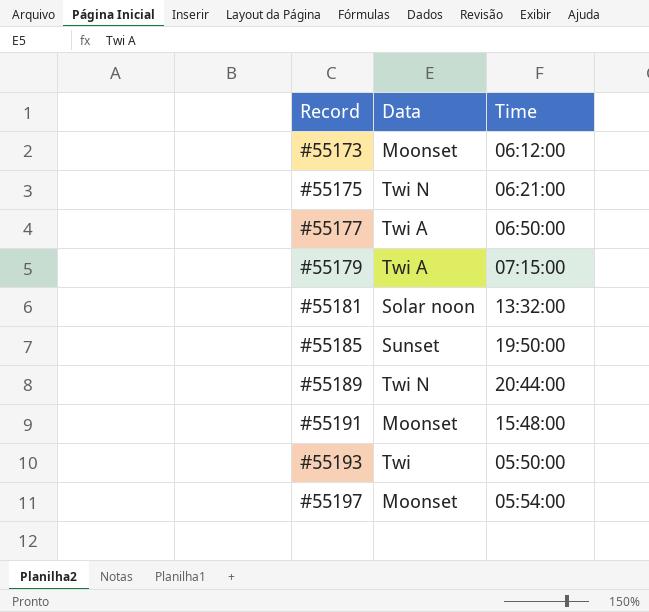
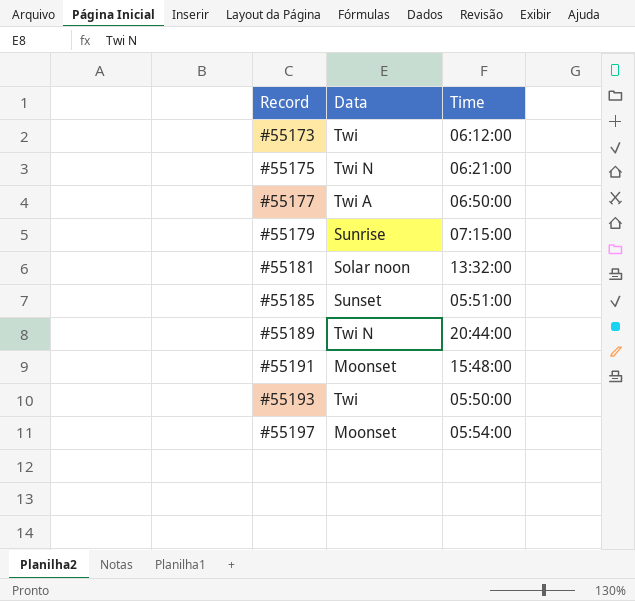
#55173 | Data: Moonset -> Twi
#55179 | Data: Twi A -> Sunrise
#55185 | Time: 19:50:00 -> 05:51:00

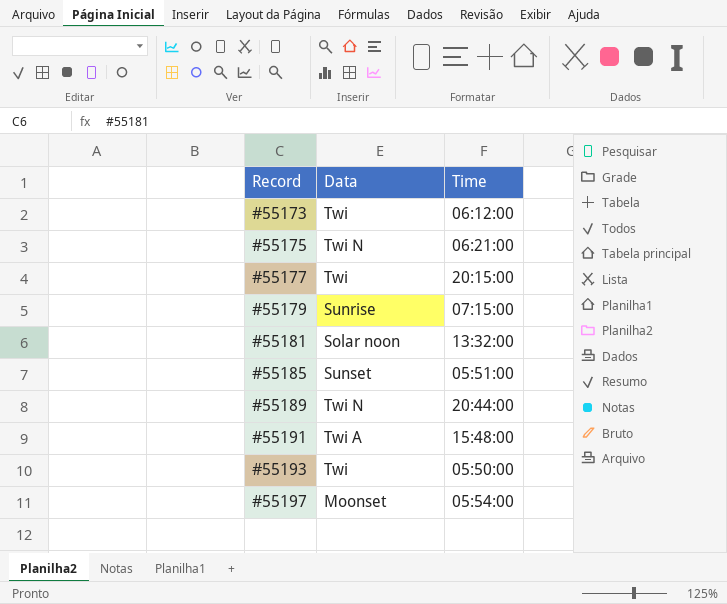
#55177 | Data: Twi A -> Twi
#55177 | Time: 06:50:00 -> 20:15:00
#55191 | Data: Moonset -> Twi A

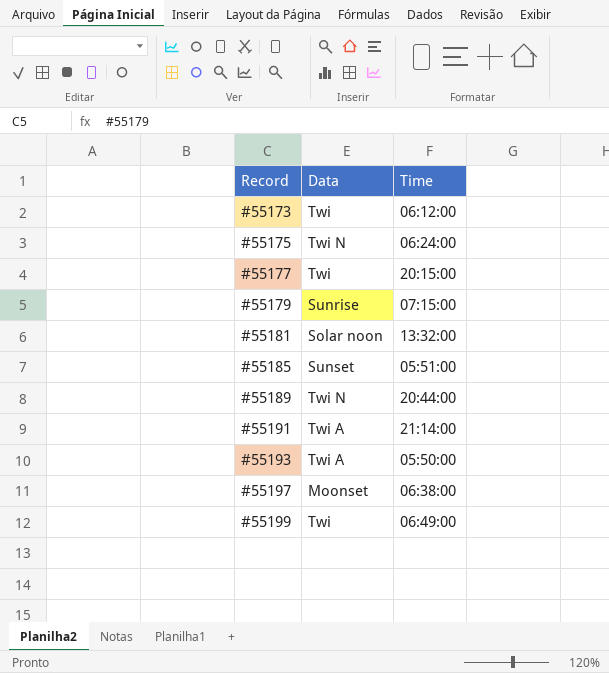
#55175 | Time: 06:21:00 -> 06:24:00
#55191 | Time: 15:48:00 -> 21:14:00
#55193 | Data: Twi -> Twi A
#55197 | Time: 05:54:00 -> 06:38:00
row #55199: none -> Twi | 06:49:00

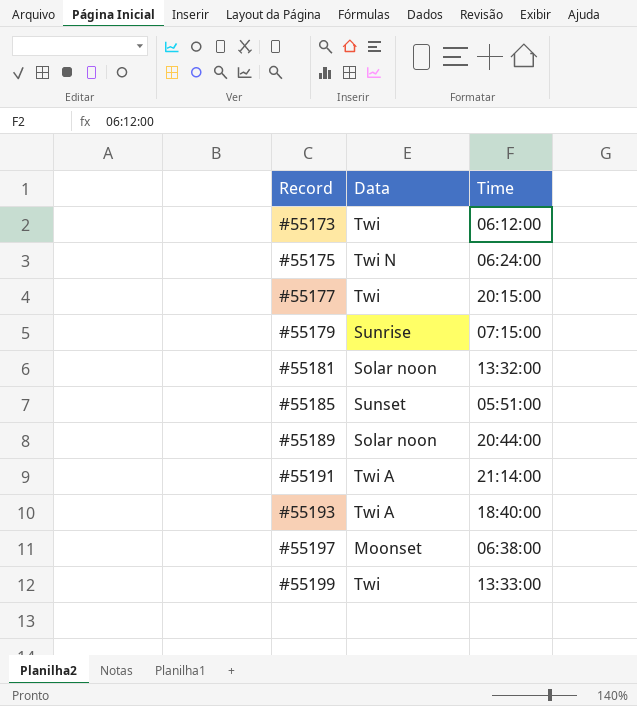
#55189 | Data: Twi N -> Solar noon
#55193 | Time: 05:50:00 -> 18:40:00
#55199 | Time: 06:49:00 -> 13:33:00

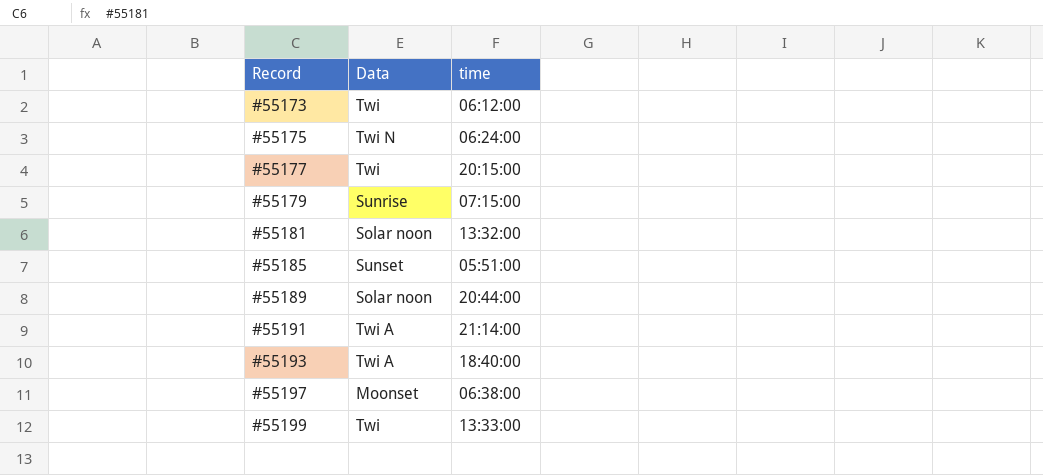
column name: Time -> time

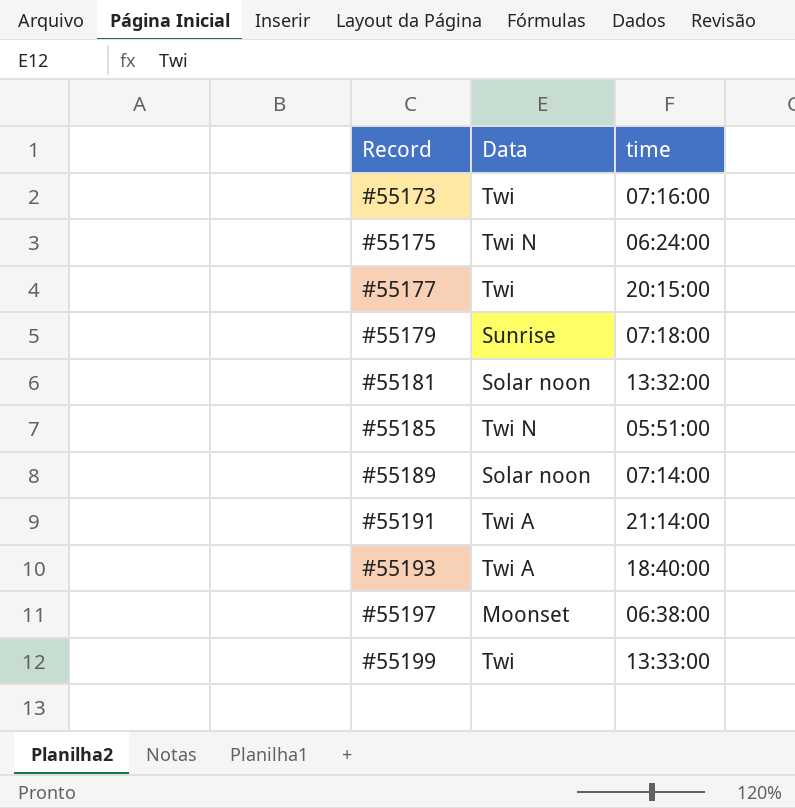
#55173 | time: 06:12:00 -> 07:16:00
#55179 | time: 07:15:00 -> 07:18:00
#55185 | Data: Sunset -> Twi N
#55189 | time: 20:44:00 -> 07:14:00

